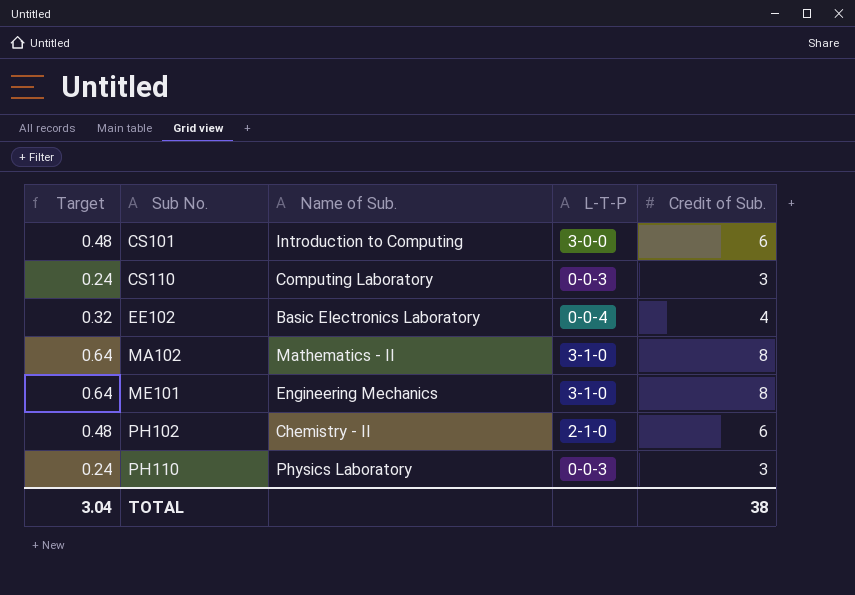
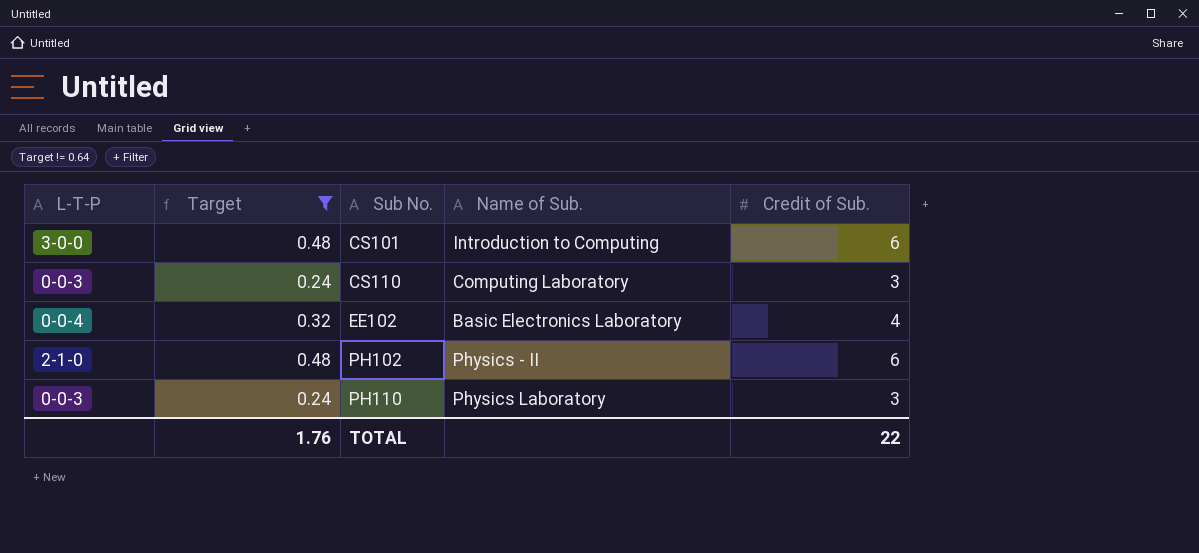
filter: none -> Target != 0.64
column L-T-P | position: 4 -> 1
PH102 | Name of Sub.: Chemistry - II -> Physics - II
TOTAL | Target: 3.04 -> 1.76
TOTAL | Credit of Sub.: 38 -> 22

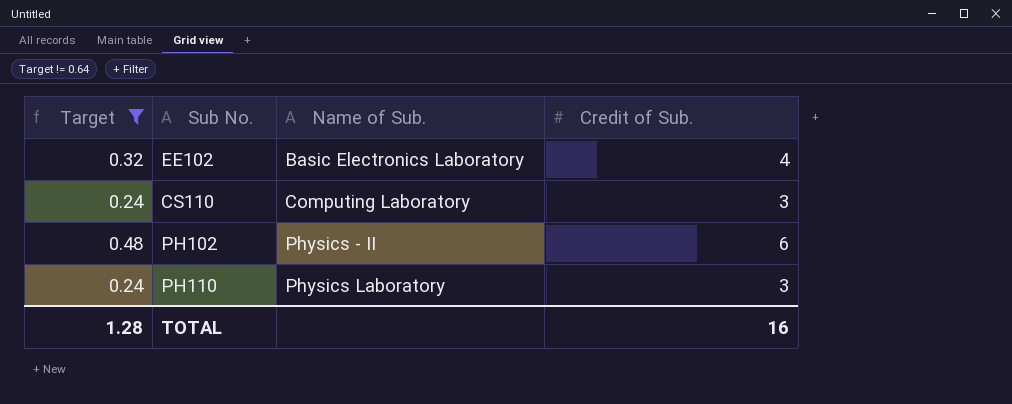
row order: Sub No. ascending -> Name of Sub. ascending
column L-T-P | position: 1 -> none
row CS101: 3-0-0 | 0.48 | Introduction to Computing | 6 -> none
TOTAL | Target: 1.76 -> 1.28
TOTAL | Credit of Sub.: 22 -> 16

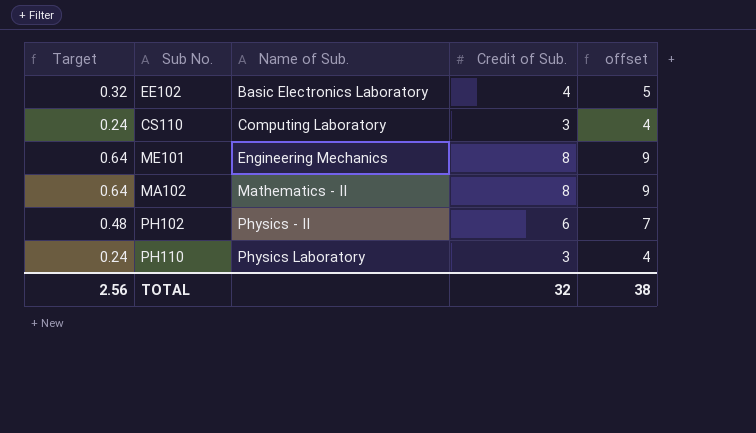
filter: Target != 0.64 -> none
column offset | formula: none -> [Credit of Sub.] + 1
TOTAL | Target: 1.28 -> 2.56
TOTAL | Credit of Sub.: 16 -> 32

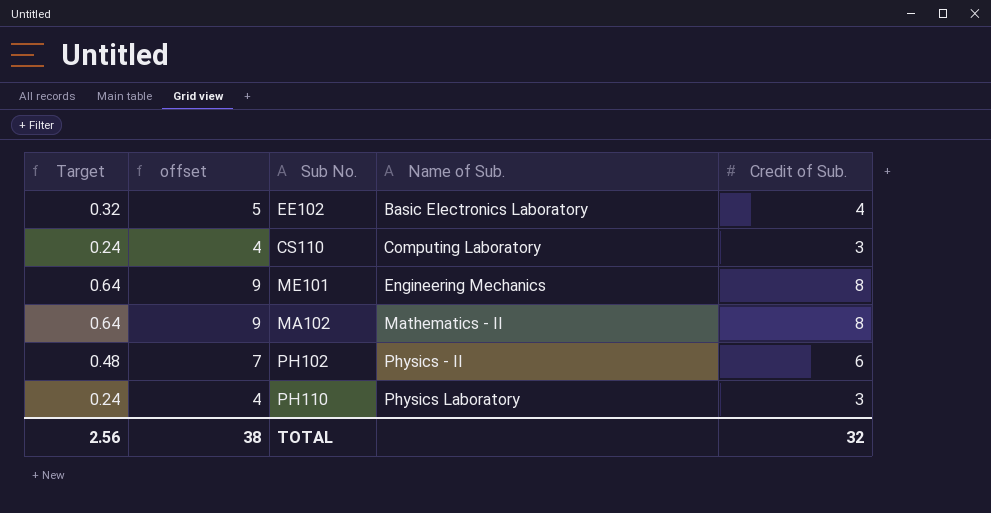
column offset | position: 5 -> 2

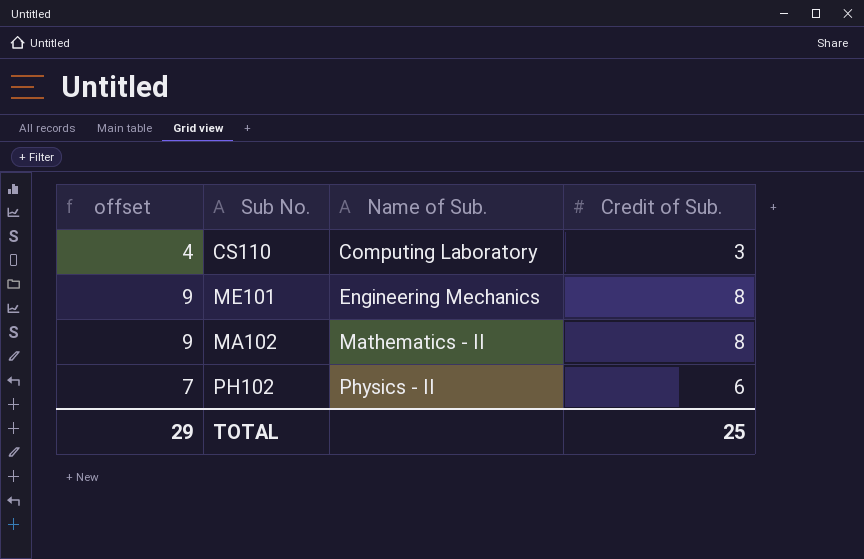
column Target | formula: [Credit of Sub.] * 0.08 -> none
row EE102: 0.32 | 5 | Basic Electronics Laboratory | 4 -> none
row PH110: 0.24 | 4 | Physics Laboratory | 3 -> none
TOTAL | offset: 38 -> 29
TOTAL | Credit of Sub.: 32 -> 25

